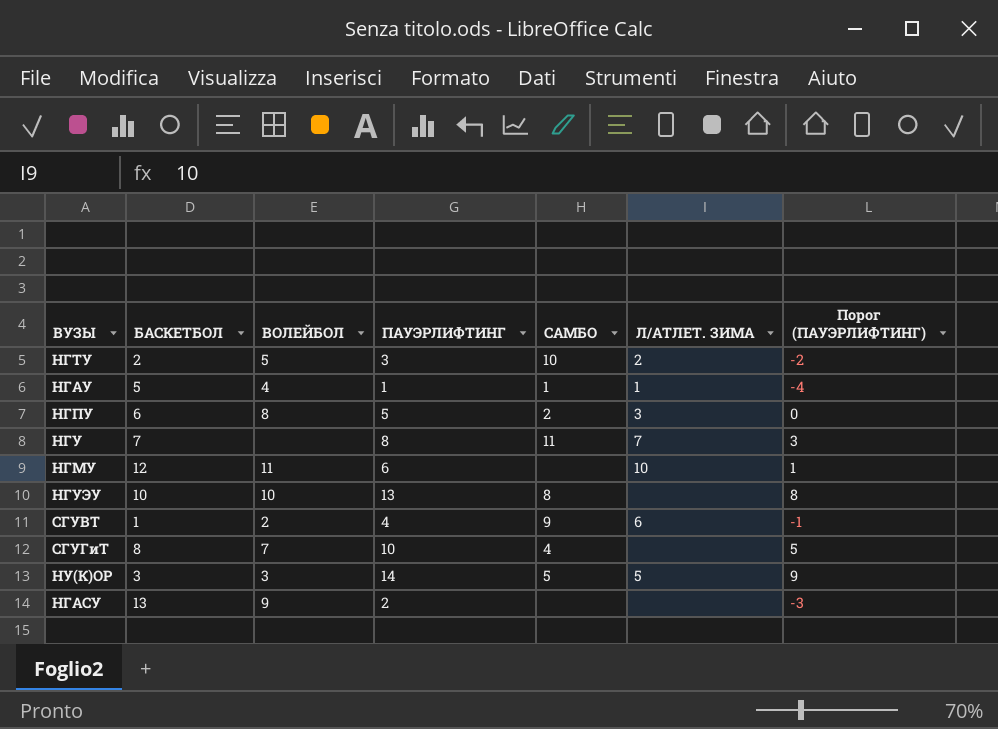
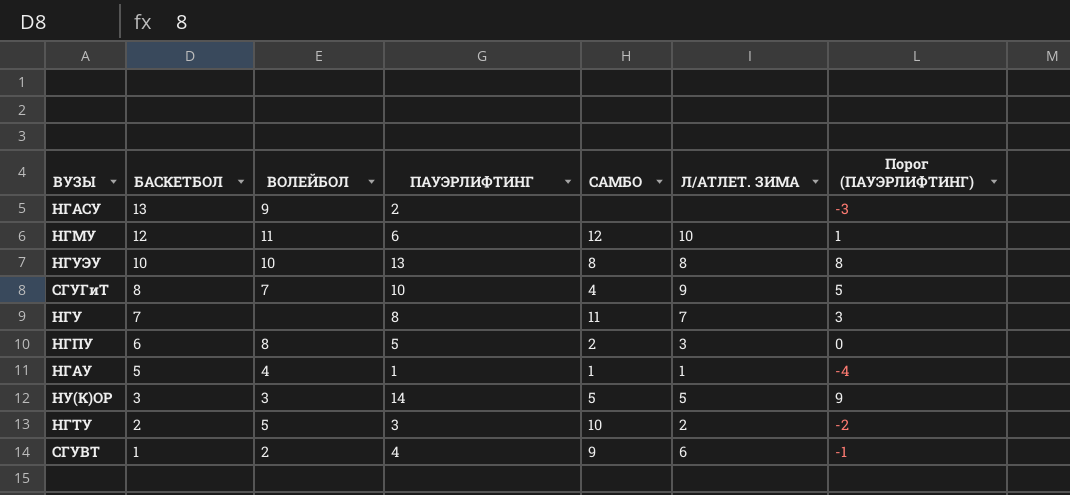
row order: none -> БАСКЕТБОЛ descending
НГМУ | САМБО: none -> 12
НГУЭУ | Л/АТЛЕТ. ЗИМА: none -> 8
СГУГиТ | Л/АТЛЕТ. ЗИМА: none -> 9

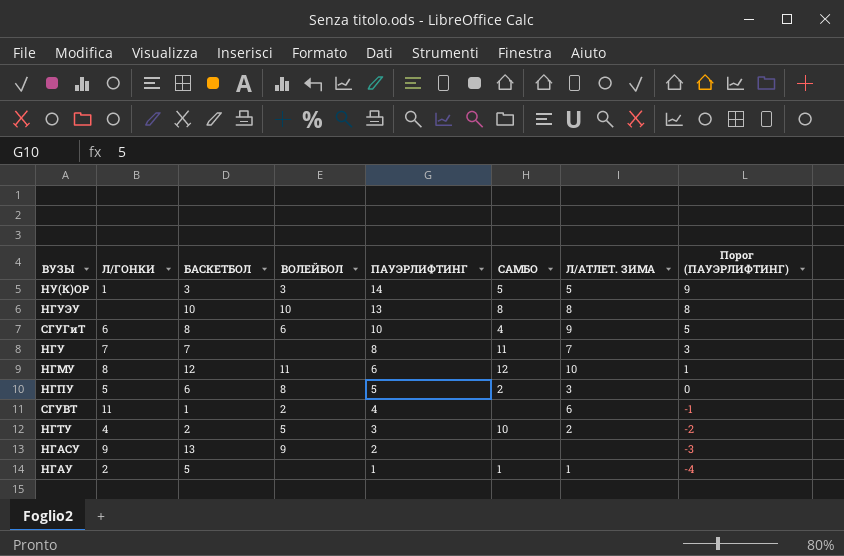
row order: БАСКЕТБОЛ descending -> ПАУЭРЛИФТИНГ descending
column Л/ГОНКИ | position: none -> 2
СГУГиТ | ВОЛЕЙБОЛ: 7 -> 6
СГУВТ | САМБО: 9 -> none
НГАУ | ВОЛЕЙБОЛ: 4 -> none

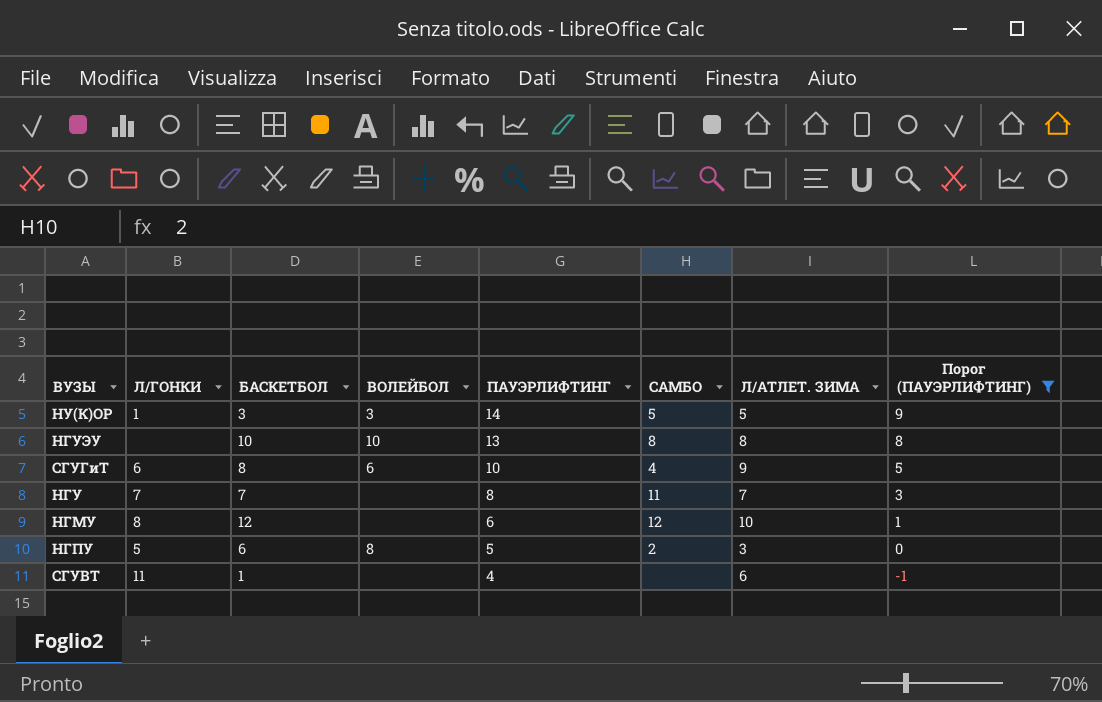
filter: none -> Порог (ПАУЭРЛИФТИНГ) >= -1
НГМУ | ВОЛЕЙБОЛ: 11 -> none
СГУВТ | ВОЛЕЙБОЛ: 2 -> none

